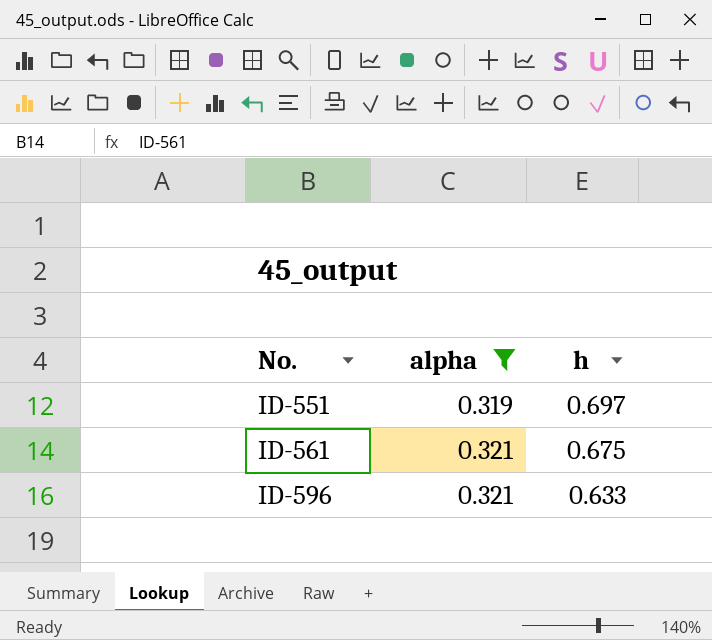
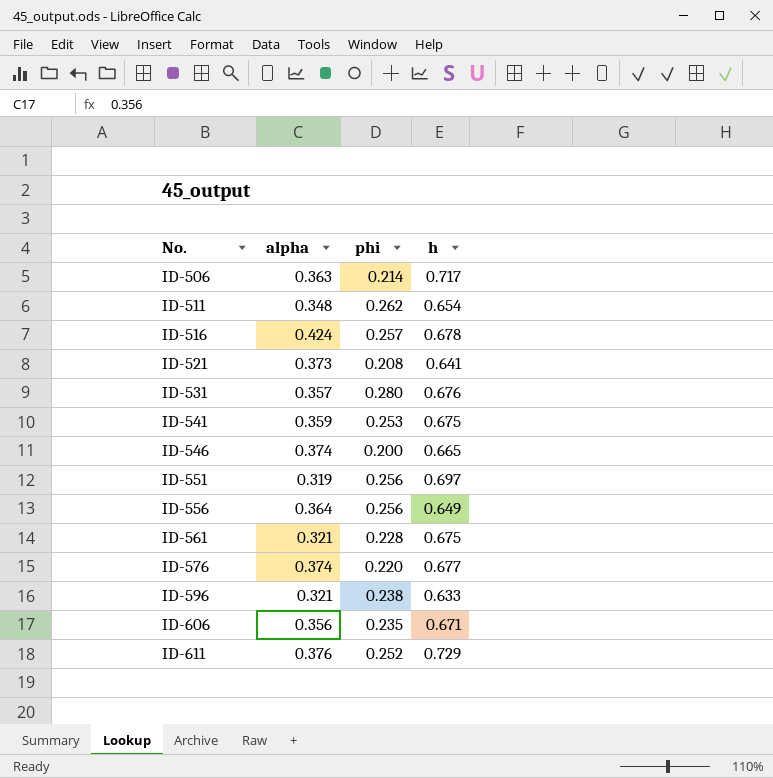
filter: alpha <= 0.321 -> none
column phi | position: none -> 3

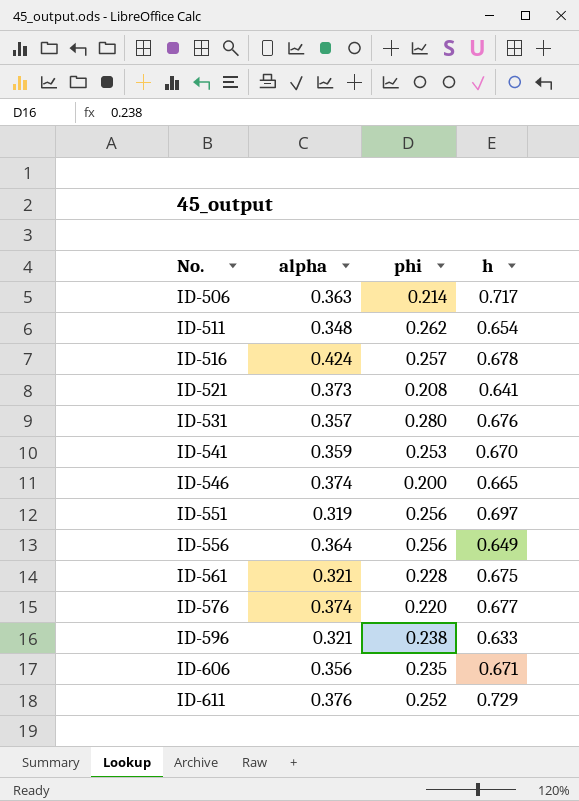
ID-541 | h: 0.675 -> 0.670

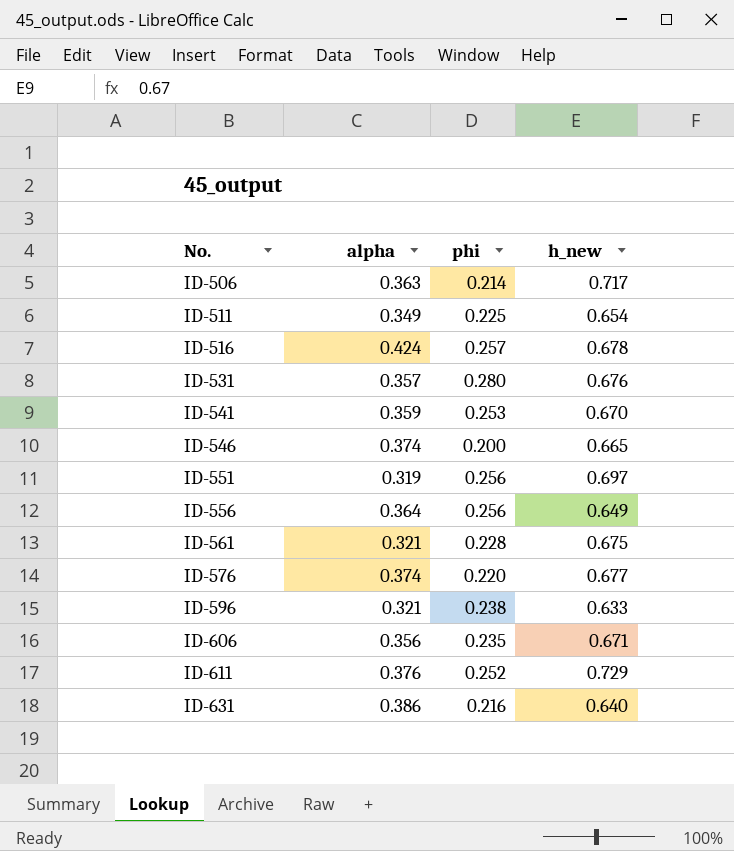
column name: h -> h_new
row ID-521: 0.373 | 0.208 | 0.641 -> none
ID-511 | alpha: 0.348 -> 0.349
ID-511 | phi: 0.262 -> 0.225
row ID-631: none -> 0.386 | 0.216 | 0.640

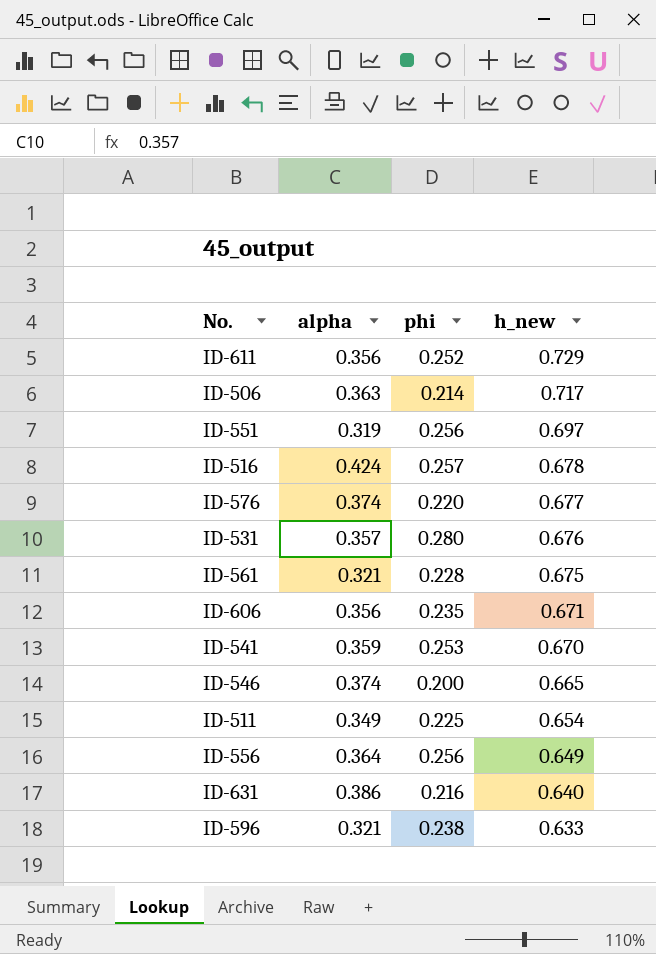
row order: No. ascending -> h_new descending
ID-611 | alpha: 0.376 -> 0.356

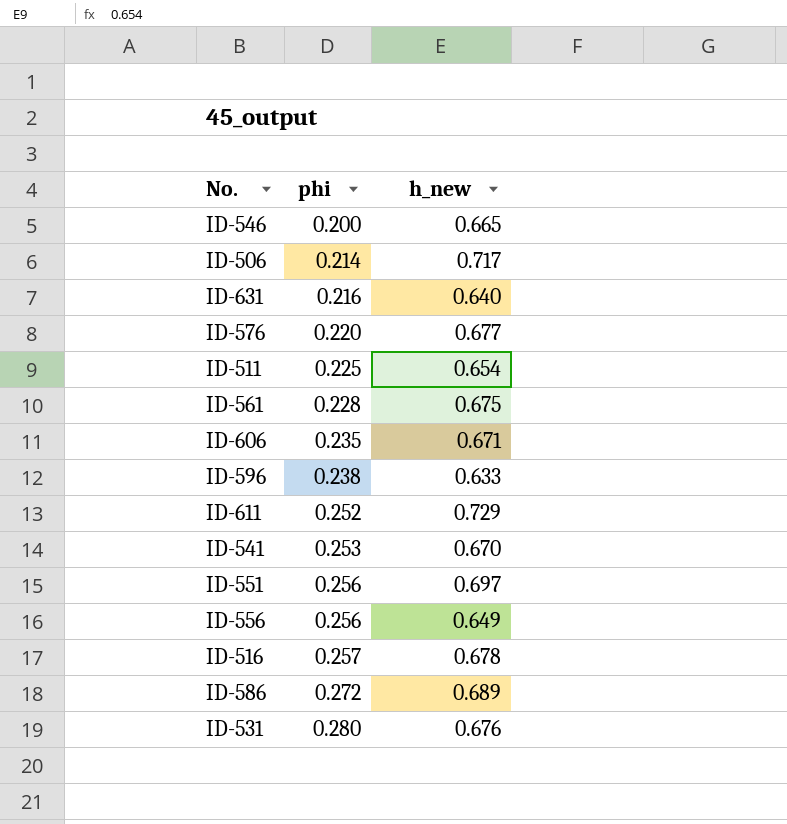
row order: h_new descending -> phi ascending
column alpha | position: 2 -> none
row ID-586: none -> 0.272 | 0.689

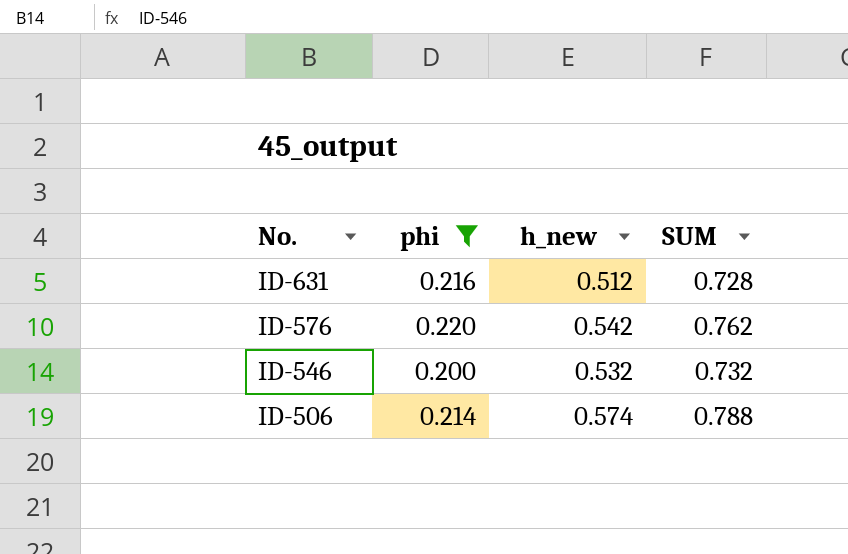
filter: none -> phi <= 0.220
row order: phi ascending -> No. descending
column SUM | formula: none -> [phi] + [h_new]
ID-631 | h_new: 0.640 -> 0.512
ID-576 | h_new: 0.677 -> 0.542
ID-546 | h_new: 0.665 -> 0.532
ID-506 | h_new: 0.717 -> 0.574

